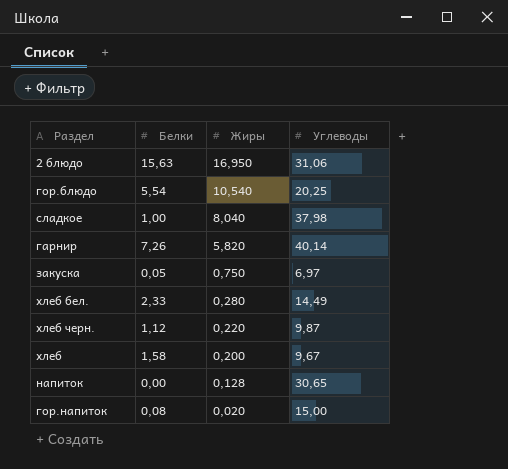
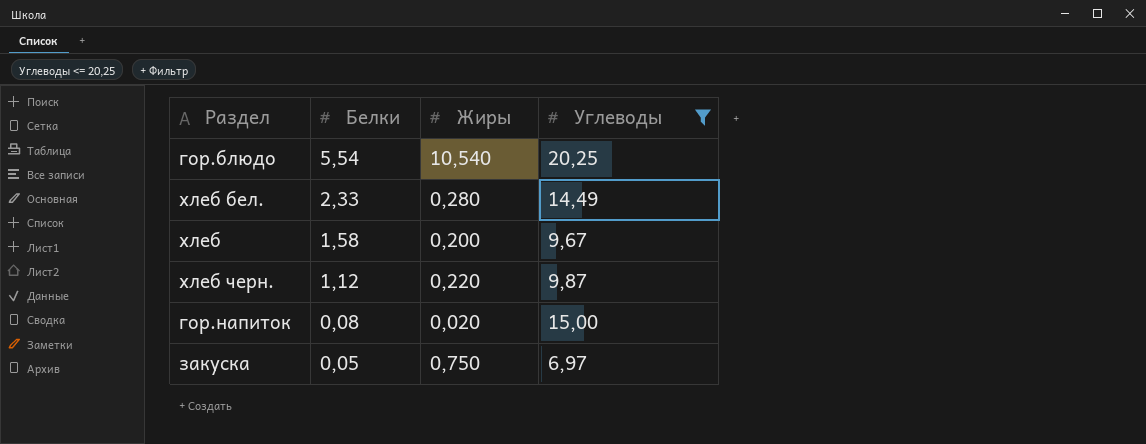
filter: none -> Углеводы <= 20,25
row order: Жиры descending -> Белки descending

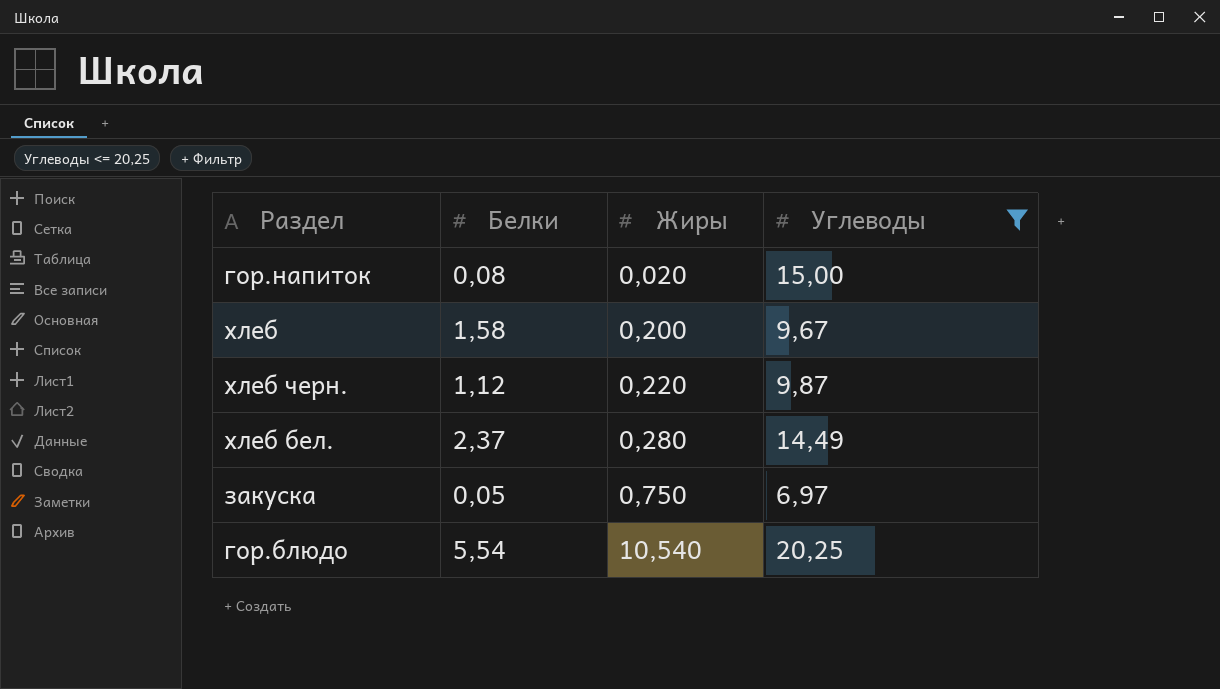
row order: Белки descending -> Жиры ascending
хлеб бел. | Белки: 2,33 -> 2,37

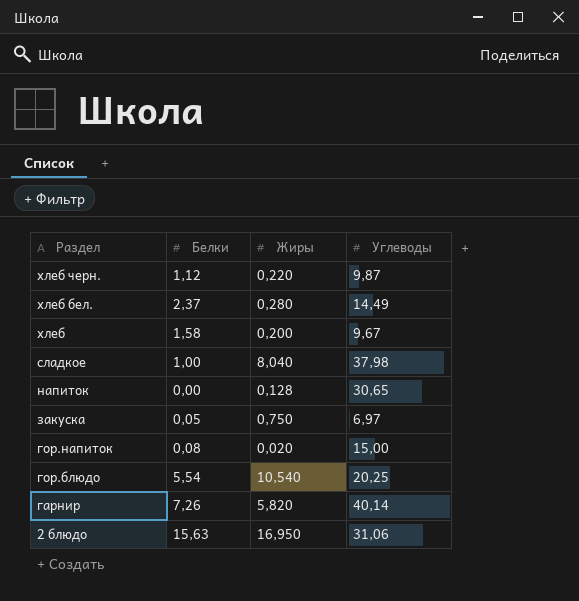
filter: Углеводы <= 20,25 -> none
row order: Жиры ascending -> Раздел descending

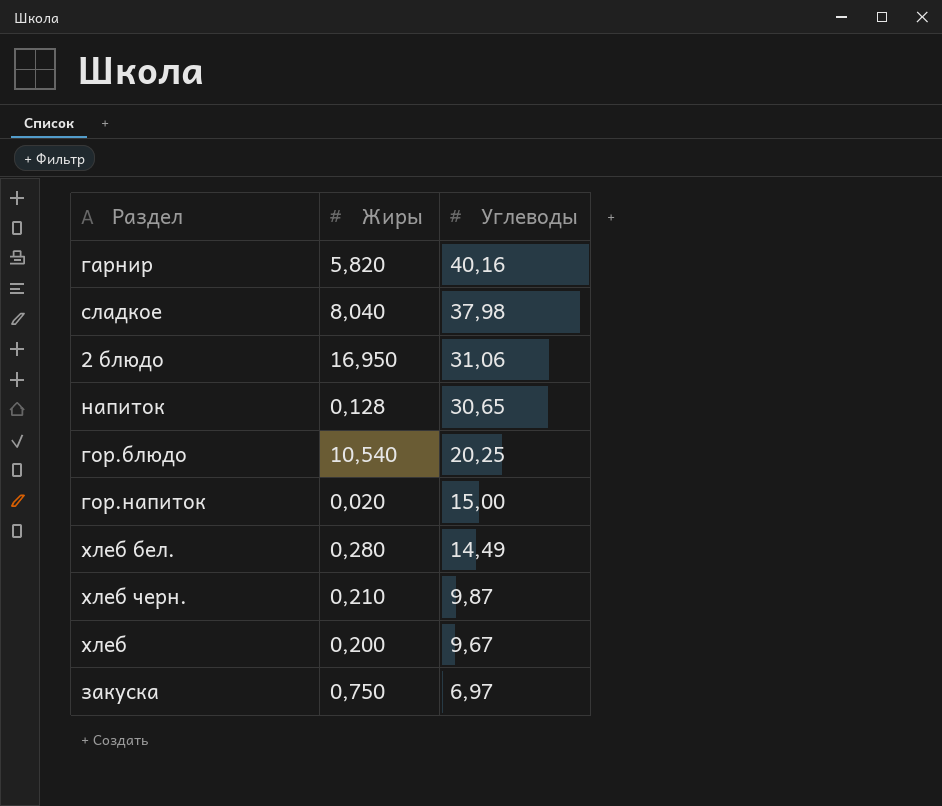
row order: Раздел descending -> Углеводы descending
column Белки | position: 2 -> none
гарнир | Углеводы: 40,14 -> 40,16
хлеб черн. | Жиры: 0,220 -> 0,210

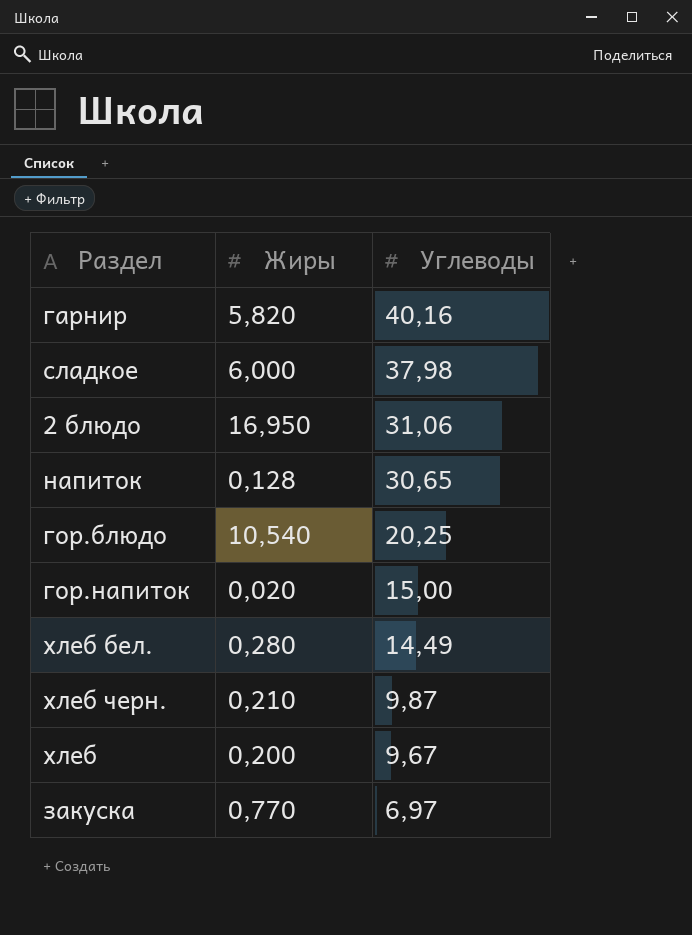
сладкое | Жиры: 8,040 -> 6,000
закуска | Жиры: 0,750 -> 0,770

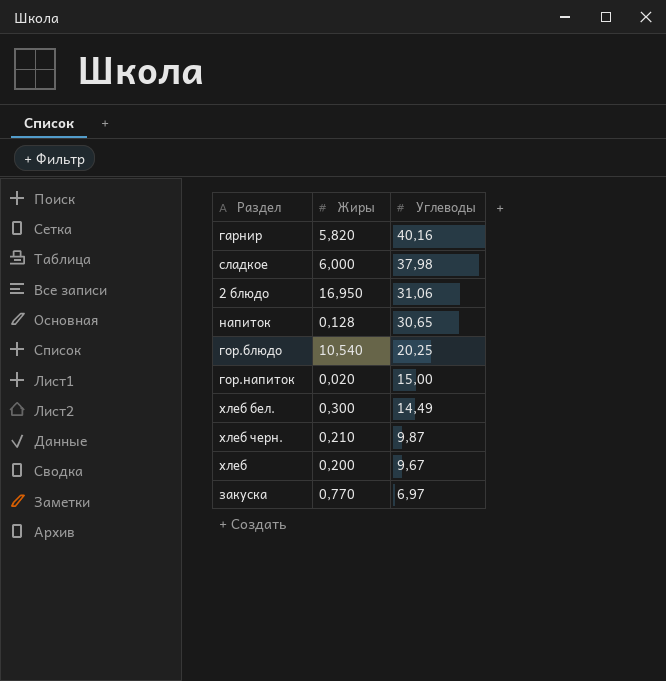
хлеб бел. | Жиры: 0,280 -> 0,300

